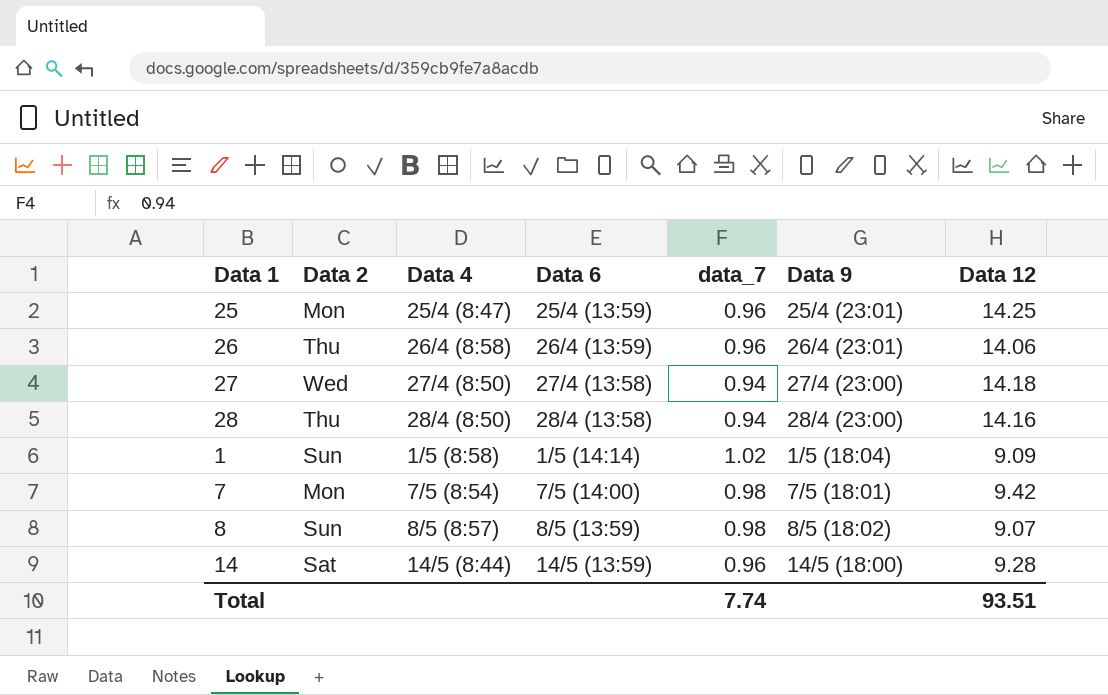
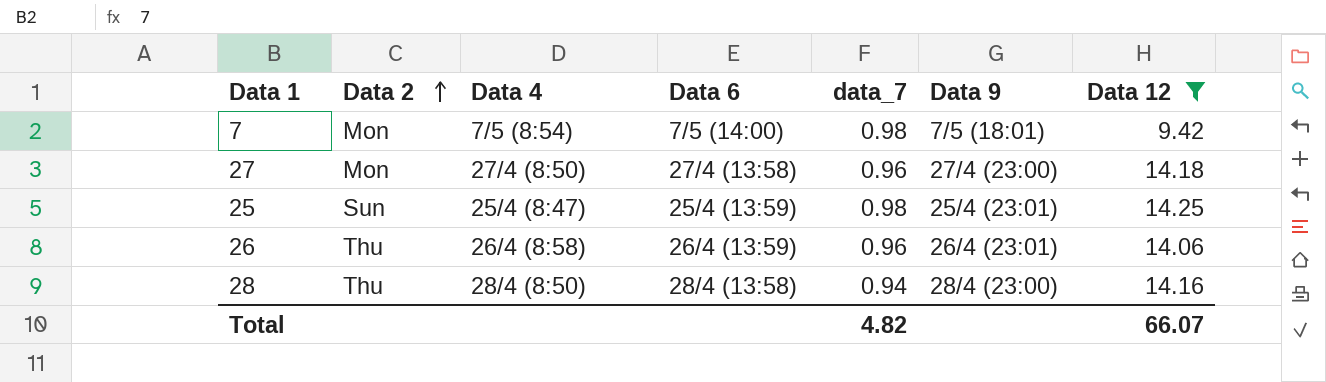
filter: none -> Data 12 >= 9.42
row order: none -> Data 2 ascending
27 | Data 2: Wed -> Mon
27 | data_7: 0.94 -> 0.96
25 | Data 2: Mon -> Sun
25 | data_7: 0.96 -> 0.98
Total | data_7: 7.74 -> 4.82
Total | Data 12: 93.51 -> 66.07

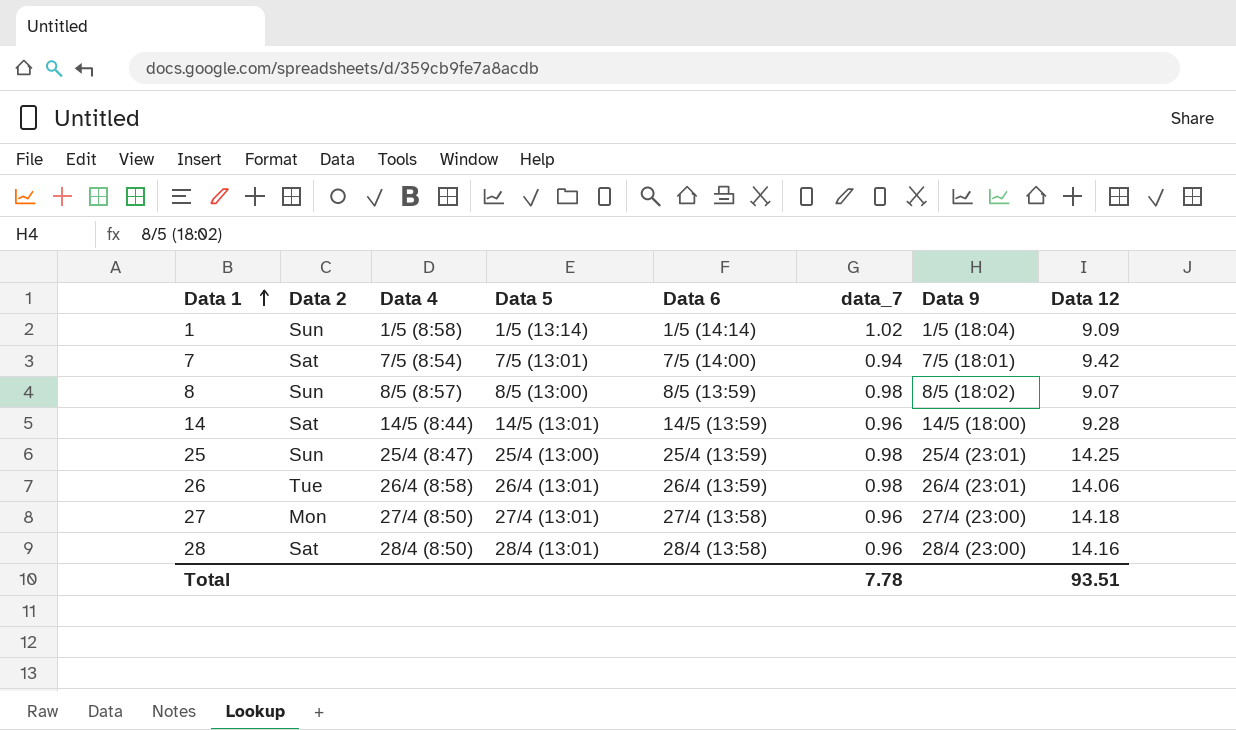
filter: Data 12 >= 9.42 -> none
row order: Data 2 ascending -> Data 1 ascending
column Data 5 | position: none -> 4
7 | Data 2: Mon -> Sat
7 | data_7: 0.98 -> 0.94
26 | Data 2: Thu -> Tue
26 | data_7: 0.96 -> 0.98
28 | Data 2: Thu -> Sat
28 | data_7: 0.94 -> 0.96
Total | data_7: 4.82 -> 7.78
Total | Data 12: 66.07 -> 93.51

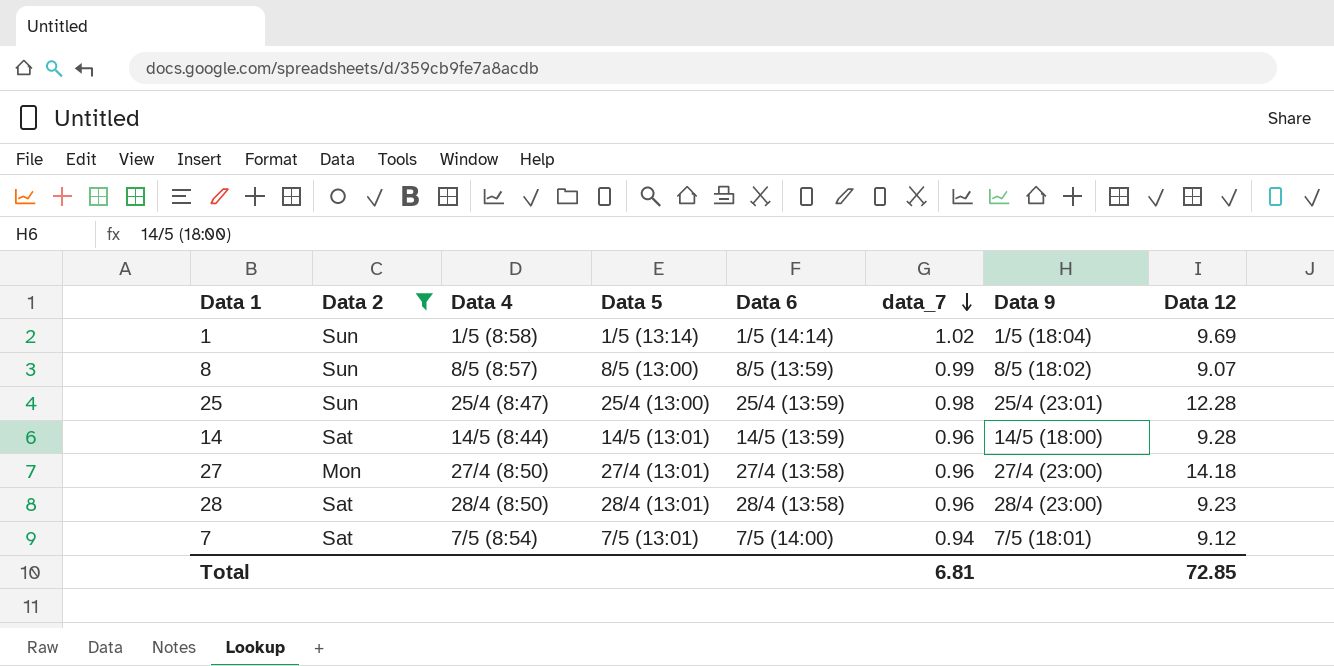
filter: none -> Data 2 != Tue
row order: Data 1 ascending -> data_7 descending
1 | Data 12: 9.09 -> 9.69
8 | data_7: 0.98 -> 0.99
25 | Data 12: 14.25 -> 12.28
28 | Data 12: 14.16 -> 9.23
7 | Data 12: 9.42 -> 9.12
Total | data_7: 7.78 -> 6.81
Total | Data 12: 93.51 -> 72.85

